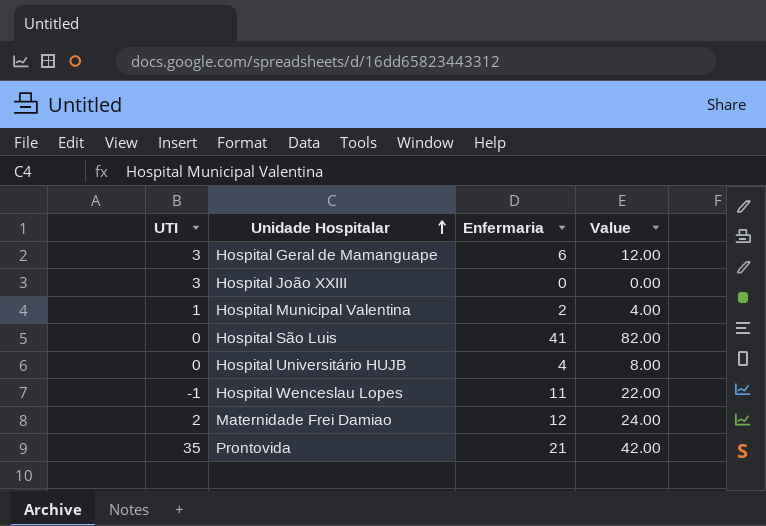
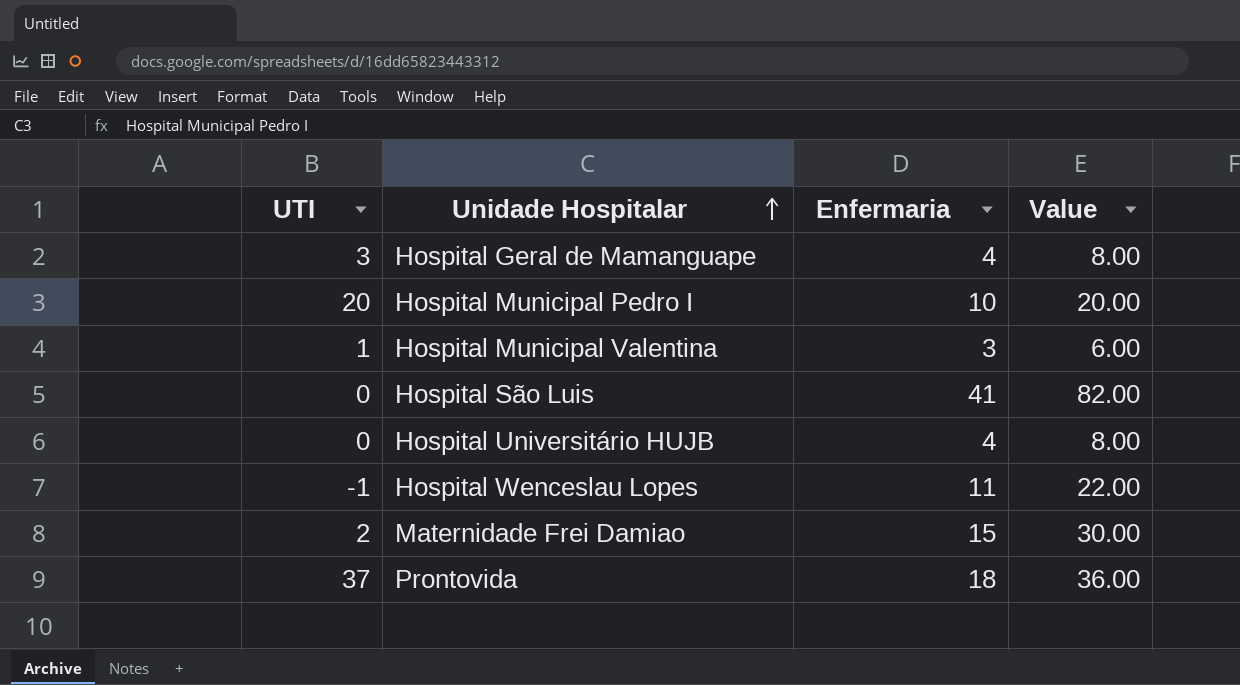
row Hospital João XXIII: 3 | 0 | 0.00 -> none
Hospital Geral de Mamanguape | Enfermaria: 6 -> 4
Hospital Geral de Mamanguape | Value: 12.00 -> 8.00
row Hospital Municipal Pedro I: none -> 20 | 10 | 20.00
Hospital Municipal Valentina | Enfermaria: 2 -> 3
Hospital Municipal Valentina | Value: 4.00 -> 6.00
Maternidade Frei Damiao | Enfermaria: 12 -> 15
Maternidade Frei Damiao | Value: 24.00 -> 30.00
Prontovida | UTI: 35 -> 37
Prontovida | Enfermaria: 21 -> 18
Prontovida | Value: 42.00 -> 36.00

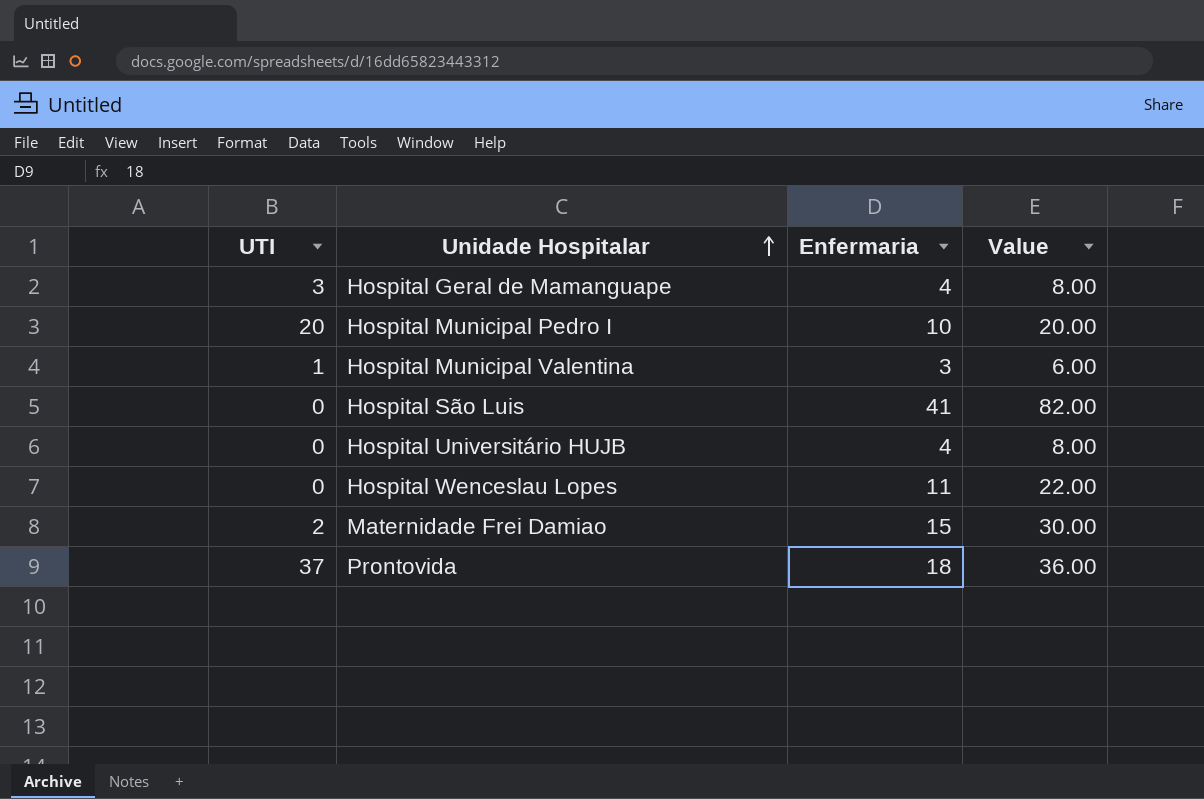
Hospital Wenceslau Lopes | UTI: -1 -> 0

